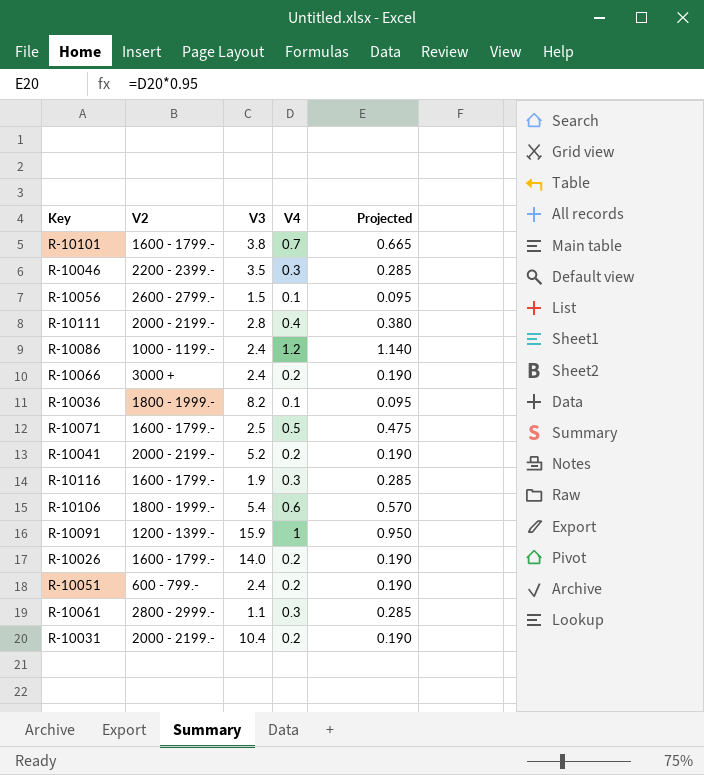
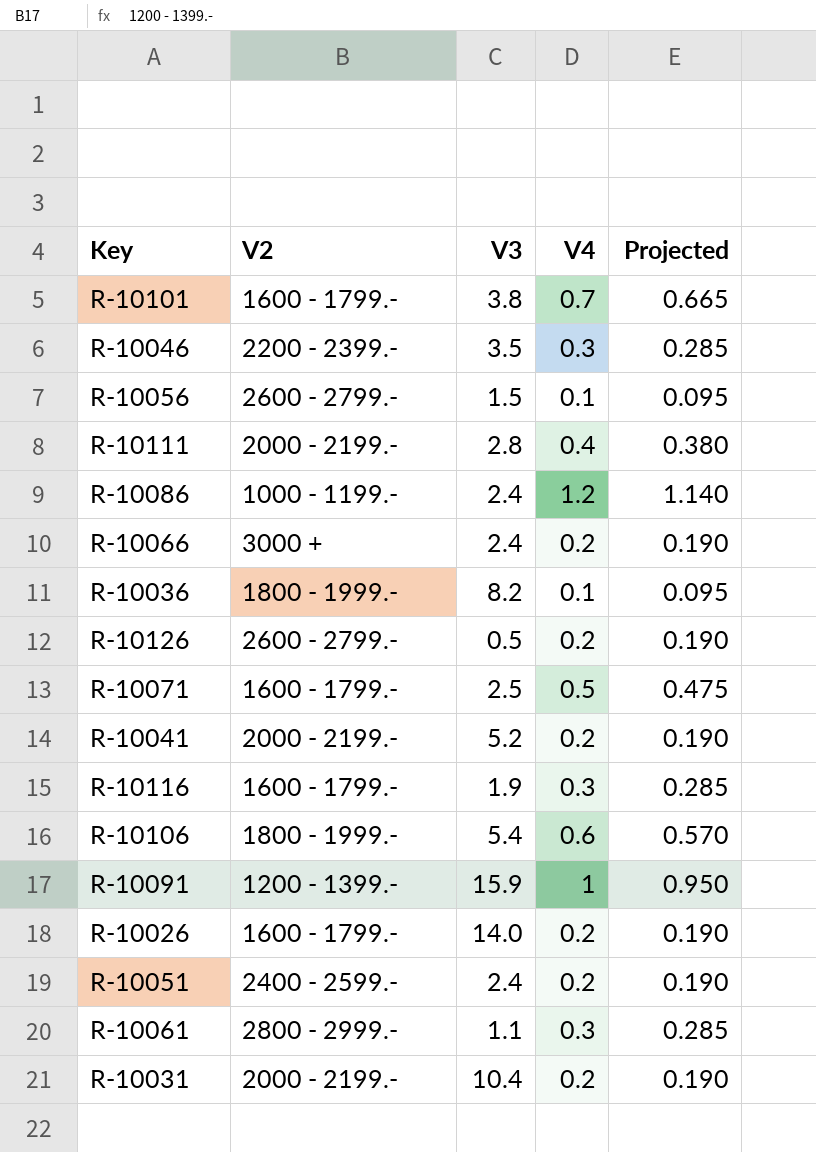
row R-10126: none -> 2600 - 2799.- | 0.5 | 0.2 | 0.190
R-10051 | V2: 600 - 799.- -> 2400 - 2599.-

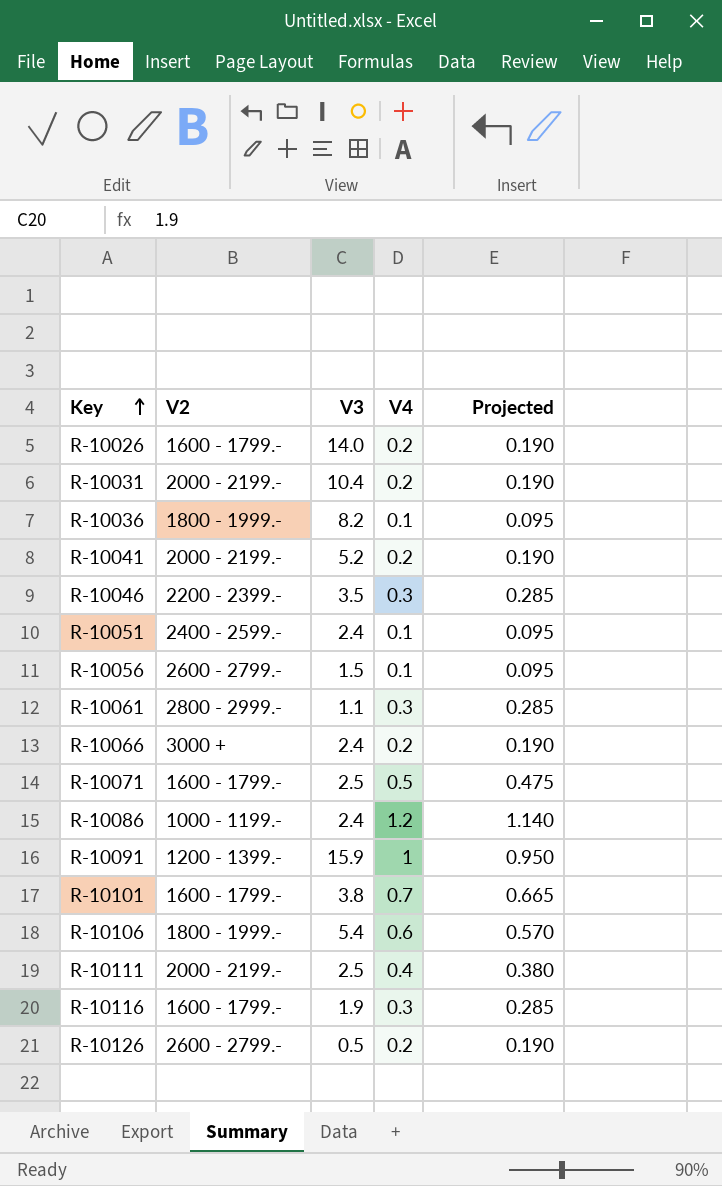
row order: none -> Key ascending
R-10051 | V4: 0.2 -> 0.1
R-10051 | Projected: 0.190 -> 0.095
R-10111 | V3: 2.8 -> 2.5

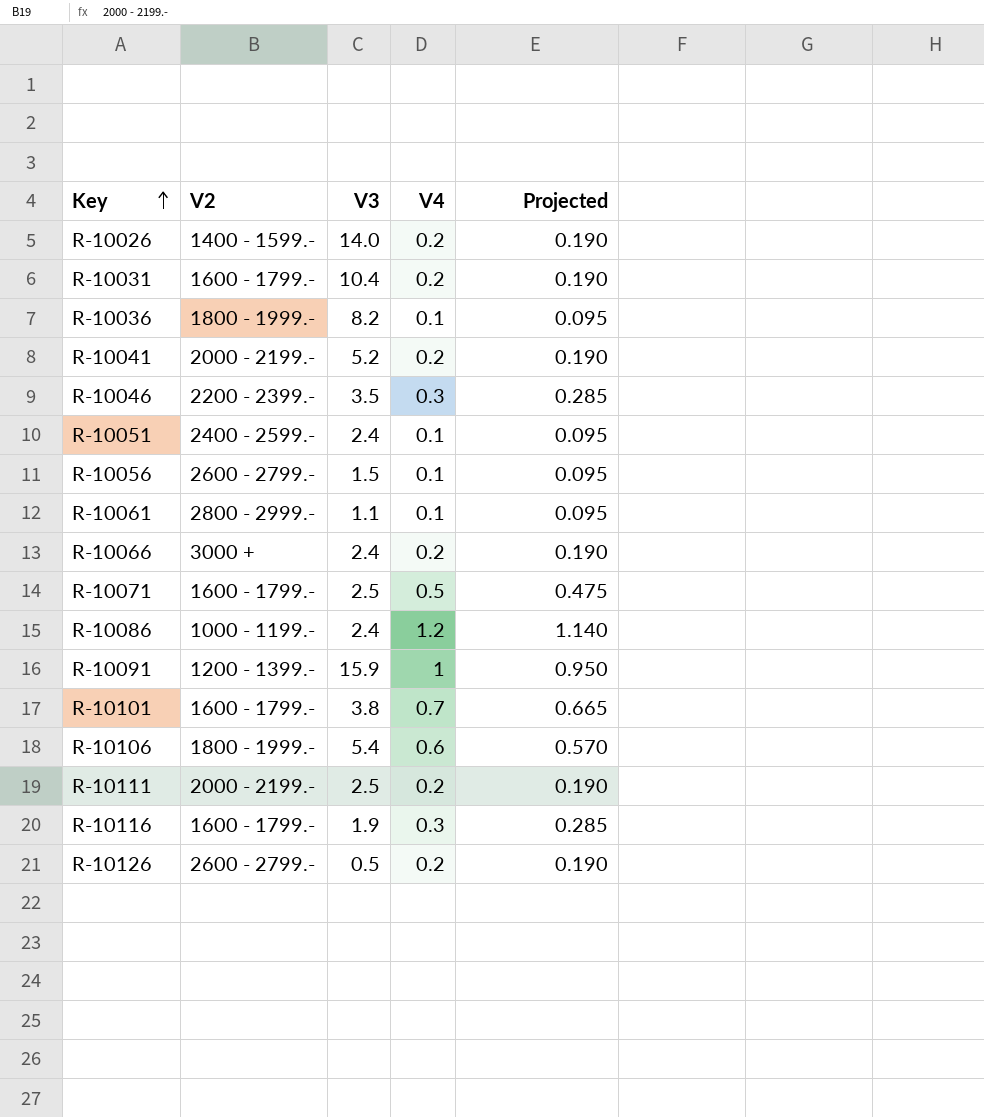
R-10026 | V2: 1600 - 1799.- -> 1400 - 1599.-
R-10031 | V2: 2000 - 2199.- -> 1600 - 1799.-
R-10061 | V4: 0.3 -> 0.1
R-10061 | Projected: 0.285 -> 0.095
R-10111 | V4: 0.4 -> 0.2
R-10111 | Projected: 0.380 -> 0.190

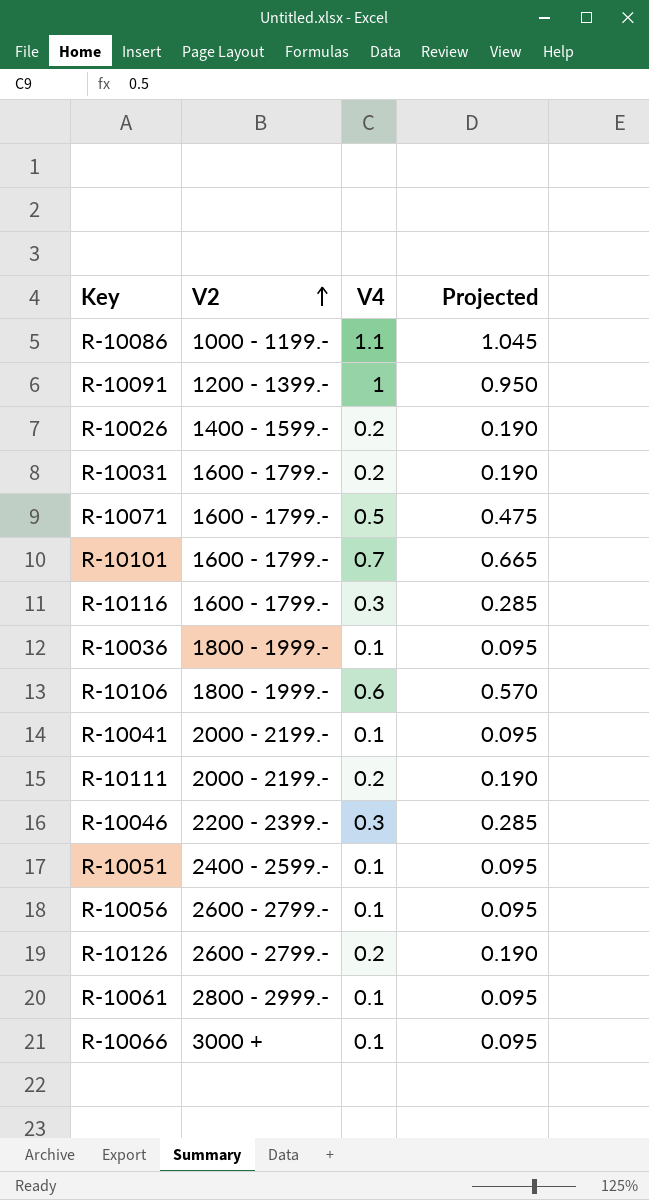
row order: Key ascending -> V2 ascending
column V3 | position: 3 -> none
R-10086 | V4: 1.2 -> 1.1
R-10086 | Projected: 1.140 -> 1.045
R-10041 | V4: 0.2 -> 0.1
R-10041 | Projected: 0.190 -> 0.095
R-10066 | V4: 0.2 -> 0.1
R-10066 | Projected: 0.190 -> 0.095

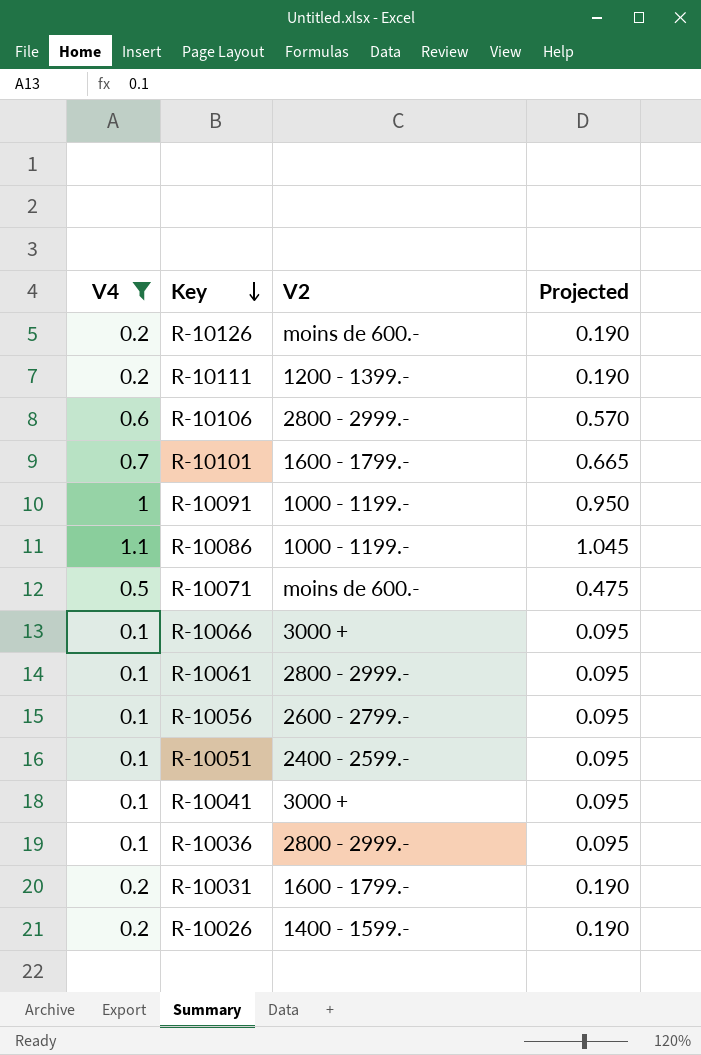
filter: none -> V4 != 0.3
row order: V2 ascending -> Key descending
column V4 | position: 3 -> 1
R-10126 | V2: 2600 - 2799.- -> moins de 600.-
R-10111 | V2: 2000 - 2199.- -> 1200 - 1399.-
R-10106 | V2: 1800 - 1999.- -> 2800 - 2999.-
R-10091 | V2: 1200 - 1399.- -> 1000 - 1199.-
R-10071 | V2: 1600 - 1799.- -> moins de 600.-
R-10041 | V2: 2000 - 2199.- -> 3000 +
R-10036 | V2: 1800 - 1999.- -> 2800 - 2999.-

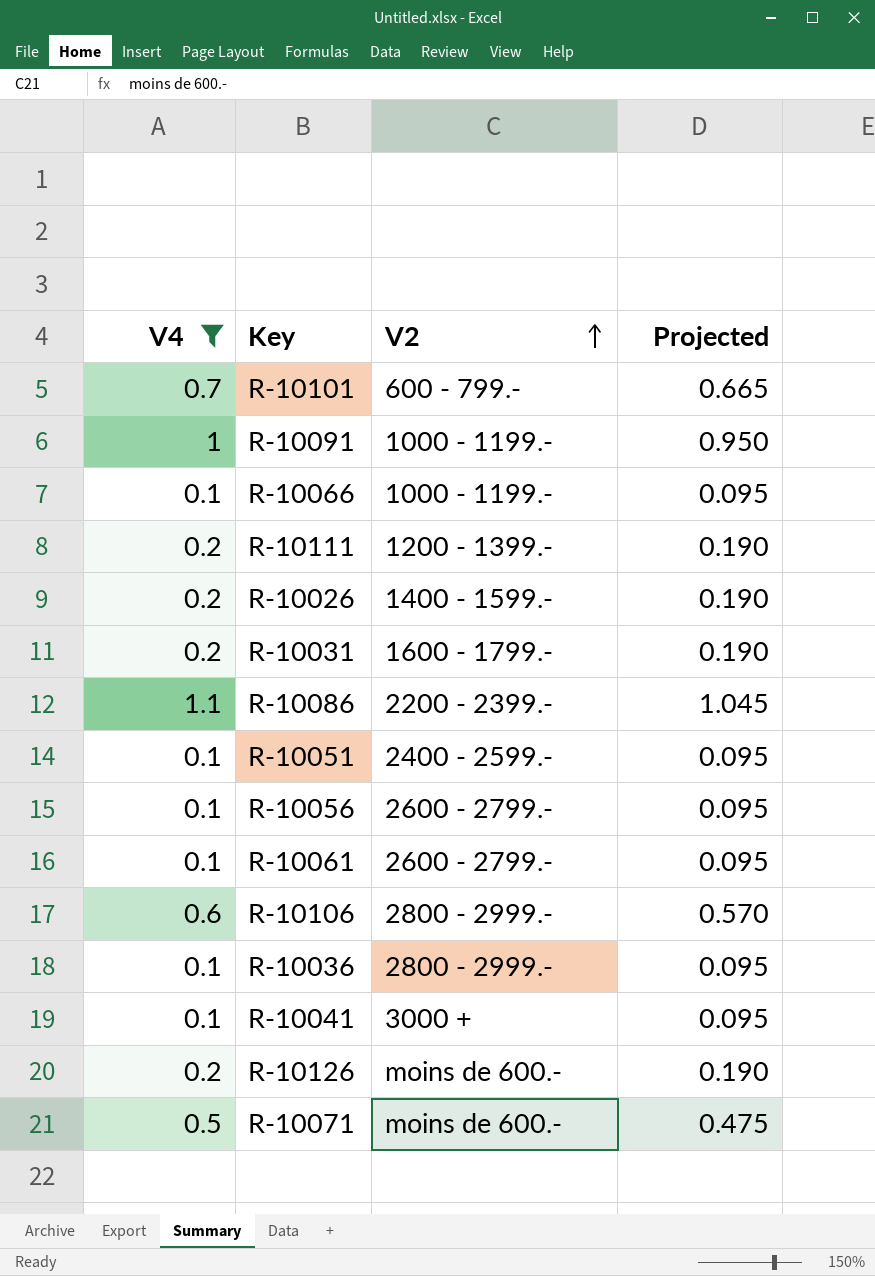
row order: Key descending -> V2 ascending
R-10101 | V2: 1600 - 1799.- -> 600 - 799.-
R-10066 | V2: 3000 + -> 1000 - 1199.-
R-10086 | V2: 1000 - 1199.- -> 2200 - 2399.-
R-10061 | V2: 2800 - 2999.- -> 2600 - 2799.-

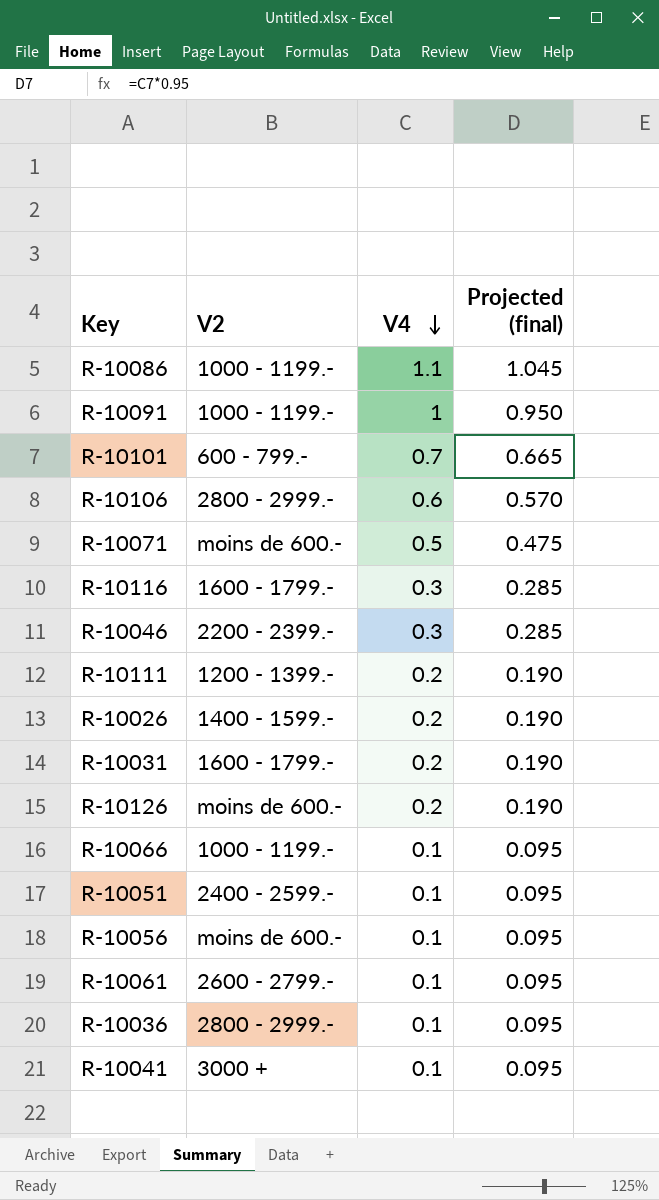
filter: V4 != 0.3 -> none
row order: V2 ascending -> V4 descending
column V4 | position: 1 -> 3
column name: Projected -> Projected (final)
R-10086 | V2: 2200 - 2399.- -> 1000 - 1199.-
R-10056 | V2: 2600 - 2799.- -> moins de 600.-

